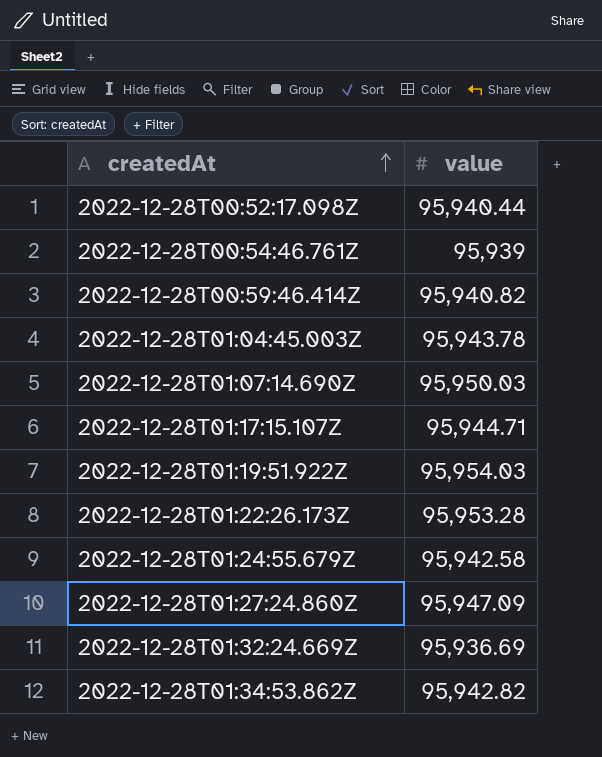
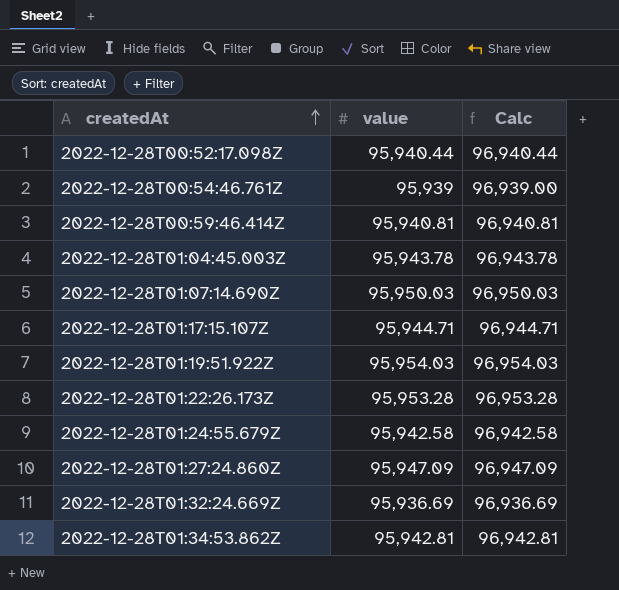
column Calc | formula: none -> [value] + 1000
2022-12-28T00:59:46.414Z | value: 95,940.82 -> 95,940.81
2022-12-28T01:34:53.862Z | value: 95,942.82 -> 95,942.81

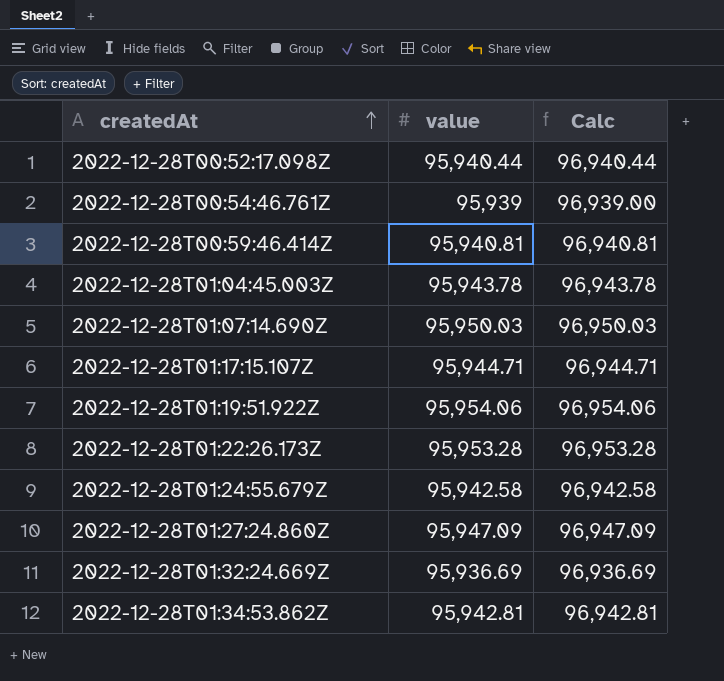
2022-12-28T01:19:51.922Z | value: 95,954.03 -> 95,954.06
2022-12-28T01:19:51.922Z | Calc: 96,954.03 -> 96,954.06

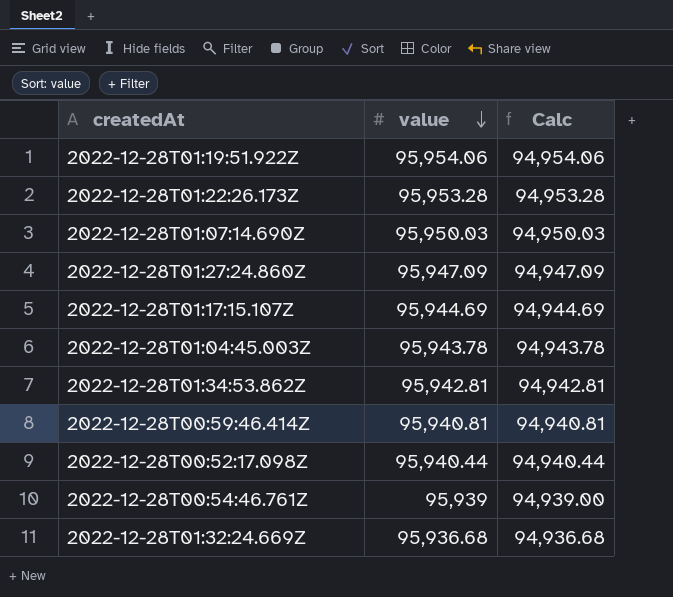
row order: createdAt ascending -> value descending
column Calc | formula: [value] + 1000 -> [value] - 1000
row 2022-12-28T01:24:55.679Z: 95,942.58 | 96,942.58 -> none
2022-12-28T01:17:15.107Z | value: 95,944.71 -> 95,944.69
2022-12-28T01:32:24.669Z | value: 95,936.69 -> 95,936.68

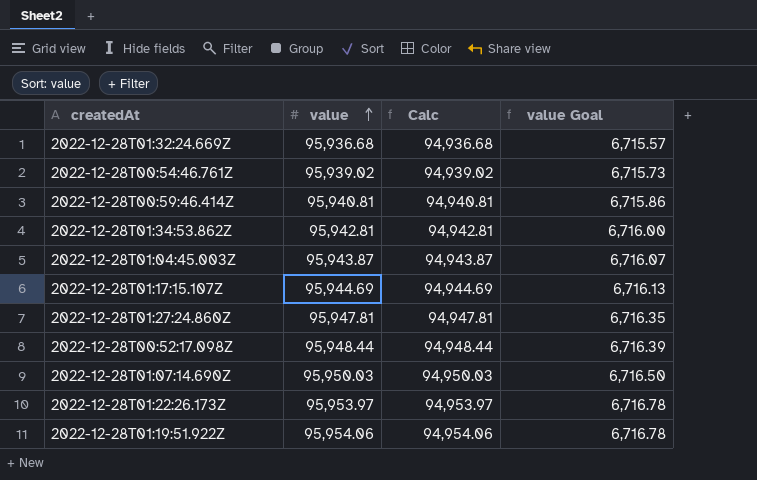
row order: value descending -> value ascending
column value Goal | formula: none -> [value] * 0.07
2022-12-28T00:54:46.761Z | value: 95,939 -> 95,939.02
2022-12-28T00:54:46.761Z | Calc: 94,939.00 -> 94,939.02
2022-12-28T01:04:45.003Z | value: 95,943.78 -> 95,943.87
2022-12-28T01:04:45.003Z | Calc: 94,943.78 -> 94,943.87
2022-12-28T01:27:24.860Z | value: 95,947.09 -> 95,947.81
2022-12-28T01:27:24.860Z | Calc: 94,947.09 -> 94,947.81
2022-12-28T00:52:17.098Z | value: 95,940.44 -> 95,948.44
2022-12-28T00:52:17.098Z | Calc: 94,940.44 -> 94,948.44
2022-12-28T01:22:26.173Z | value: 95,953.28 -> 95,953.97
2022-12-28T01:22:26.173Z | Calc: 94,953.28 -> 94,953.97

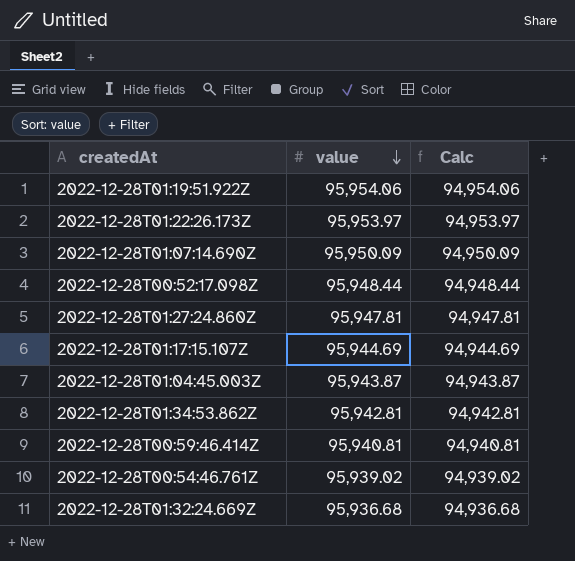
row order: value ascending -> value descending
column value Goal | formula: [value] * 0.07 -> none
2022-12-28T01:07:14.690Z | value: 95,950.03 -> 95,950.09
2022-12-28T01:07:14.690Z | Calc: 94,950.03 -> 94,950.09

